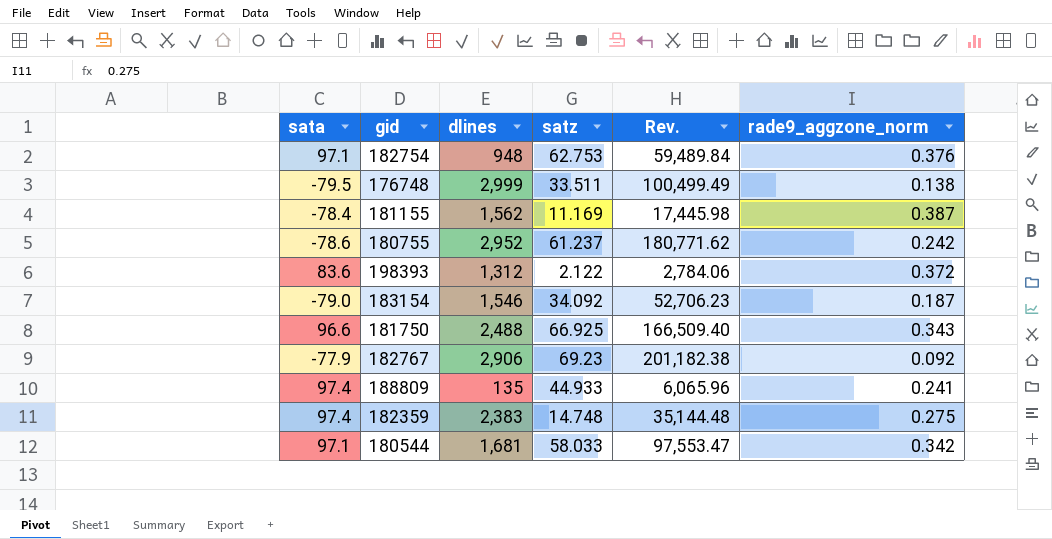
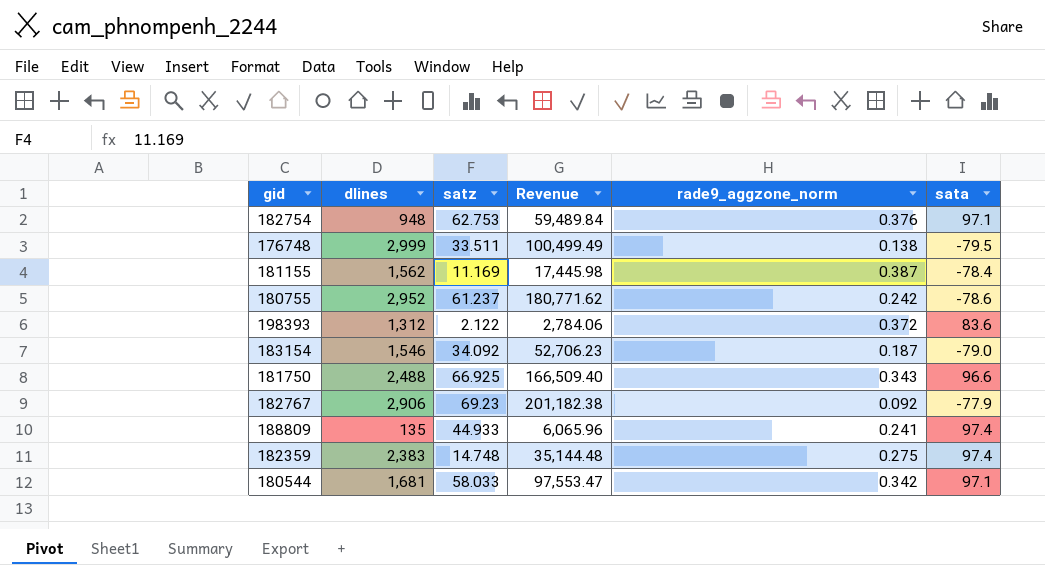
column name: Rev. -> Revenue
column sata | position: 1 -> 6

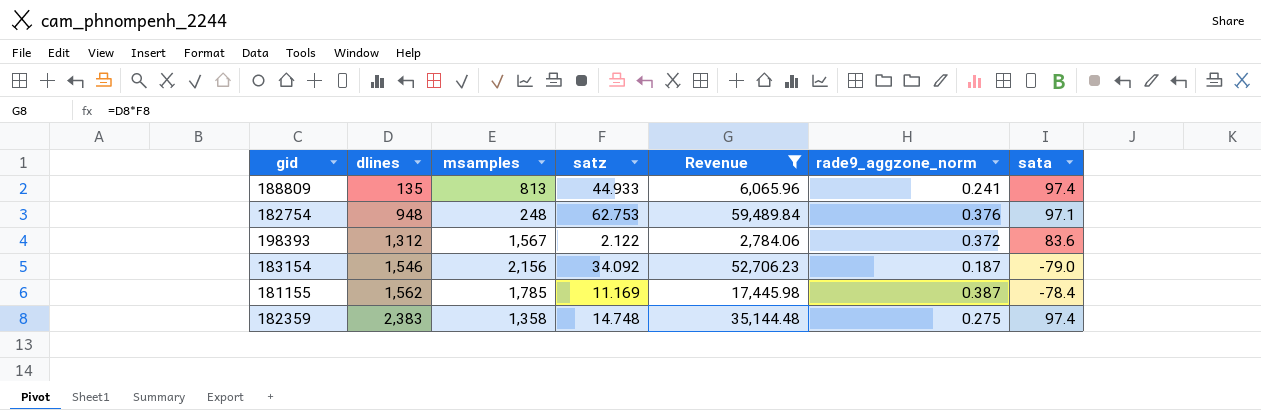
filter: none -> Revenue <= 59,489.84
row order: none -> dlines ascending
column msamples | position: none -> 3

